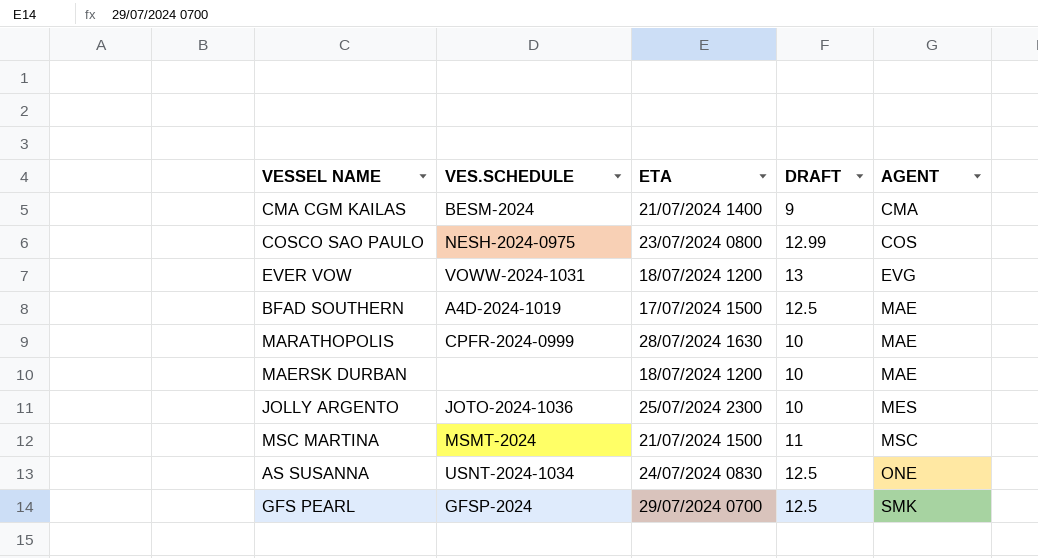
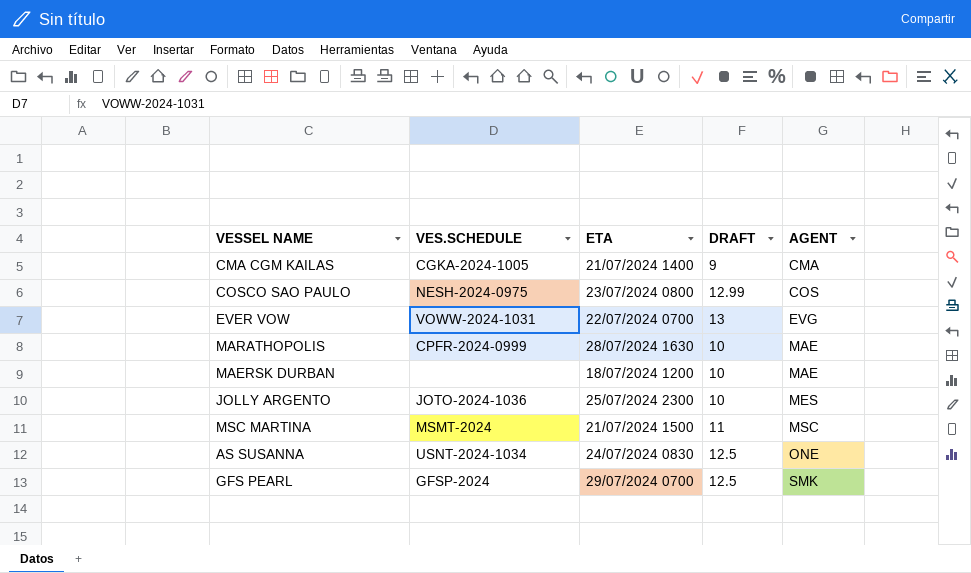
row BFAD SOUTHERN: A4D-2024-1019 | 17/07/2024 1500 | 12.5 | MAE -> none
CMA CGM KAILAS | VES.SCHEDULE: BESM-2024 -> CGKA-2024-1005
EVER VOW | ETA: 18/07/2024 1200 -> 22/07/2024 0700

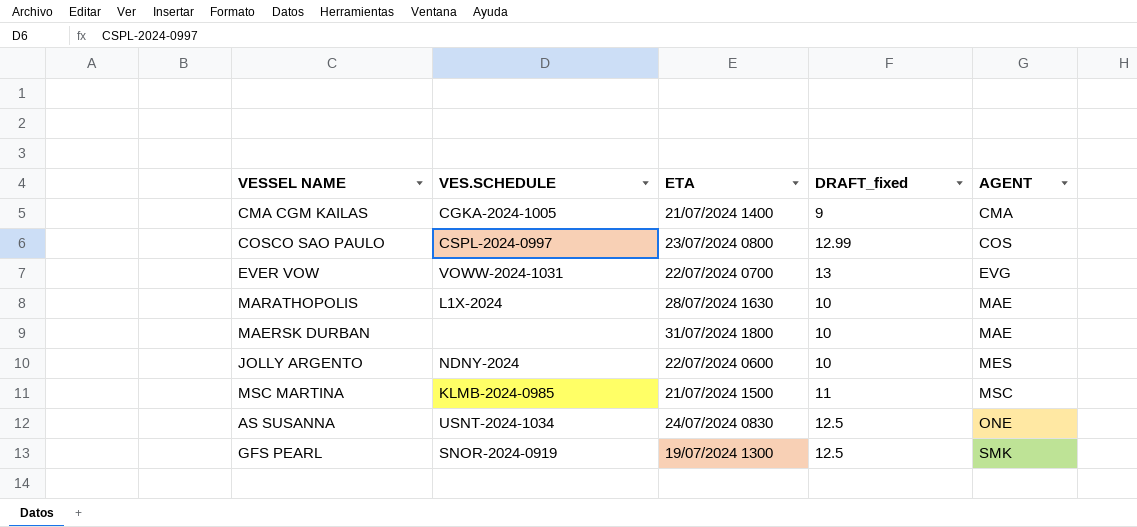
column name: DRAFT -> DRAFT_fixed
COSCO SAO PAULO | VES.SCHEDULE: NESH-2024-0975 -> CSPL-2024-0997
MARATHOPOLIS | VES.SCHEDULE: CPFR-2024-0999 -> L1X-2024
MAERSK DURBAN | ETA: 18/07/2024 1200 -> 31/07/2024 1800
JOLLY ARGENTO | VES.SCHEDULE: JOTO-2024-1036 -> NDNY-2024
JOLLY ARGENTO | ETA: 25/07/2024 2300 -> 22/07/2024 0600
MSC MARTINA | VES.SCHEDULE: MSMT-2024 -> KLMB-2024-0985
GFS PEARL | VES.SCHEDULE: GFSP-2024 -> SNOR-2024-0919
GFS PEARL | ETA: 29/07/2024 0700 -> 19/07/2024 1300

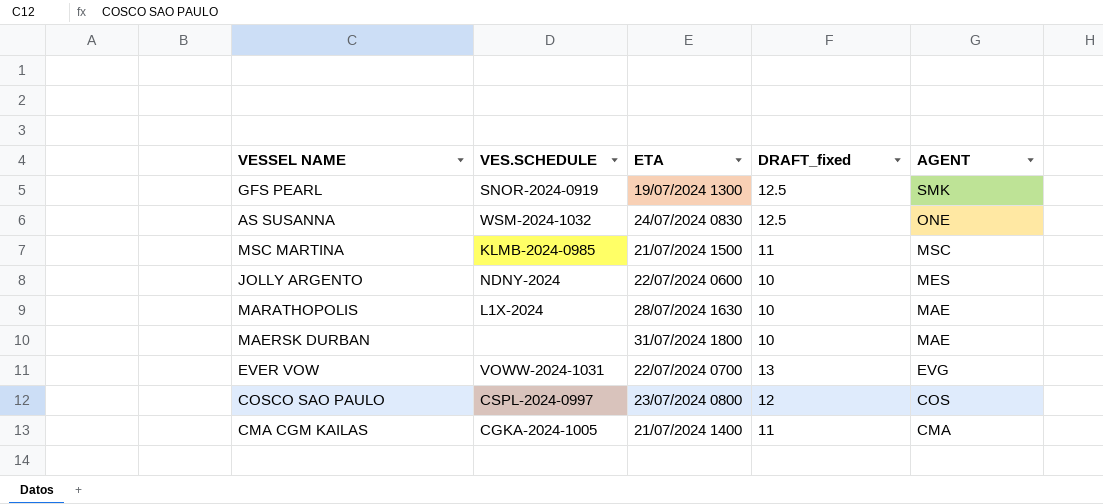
row order: AGENT ascending -> AGENT descending
AS SUSANNA | VES.SCHEDULE: USNT-2024-1034 -> WSM-2024-1032
COSCO SAO PAULO | DRAFT_fixed: 12.99 -> 12
CMA CGM KAILAS | DRAFT_fixed: 9 -> 11

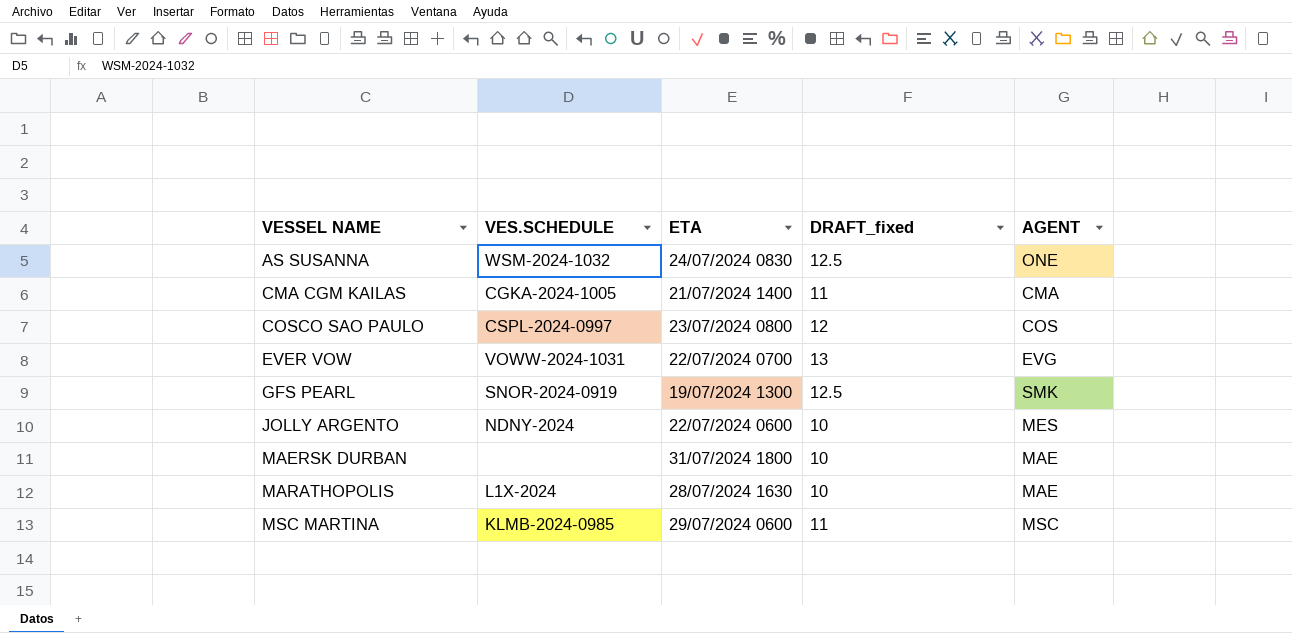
row order: AGENT descending -> VESSEL NAME ascending
MSC MARTINA | ETA: 21/07/2024 1500 -> 29/07/2024 0600

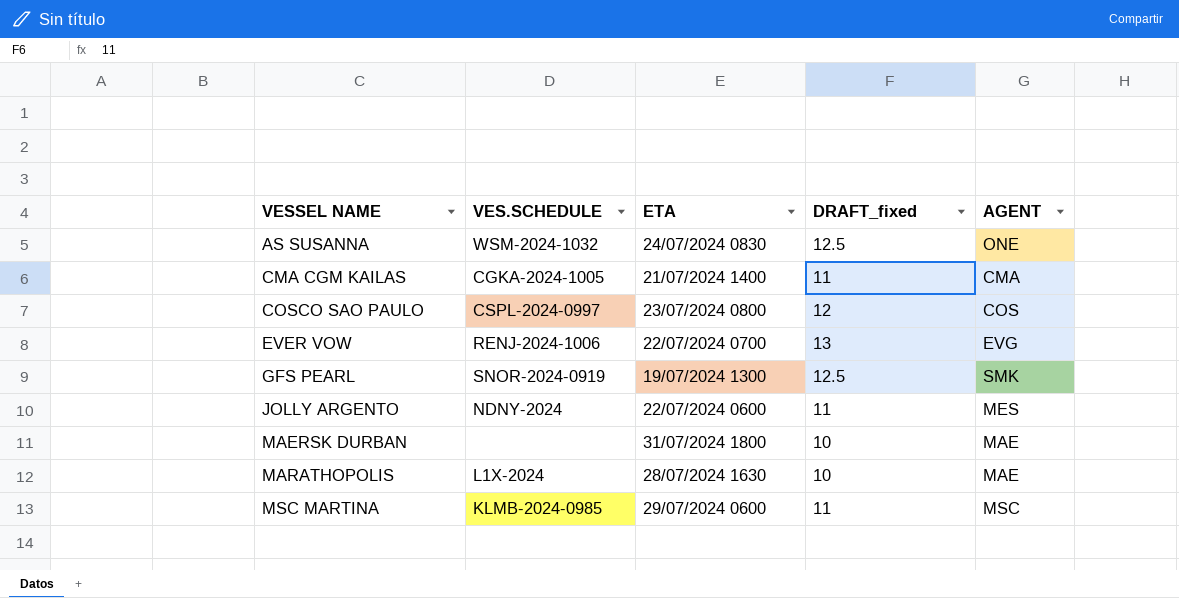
EVER VOW | VES.SCHEDULE: VOWW-2024-1031 -> RENJ-2024-1006
JOLLY ARGENTO | DRAFT_fixed: 10 -> 11

